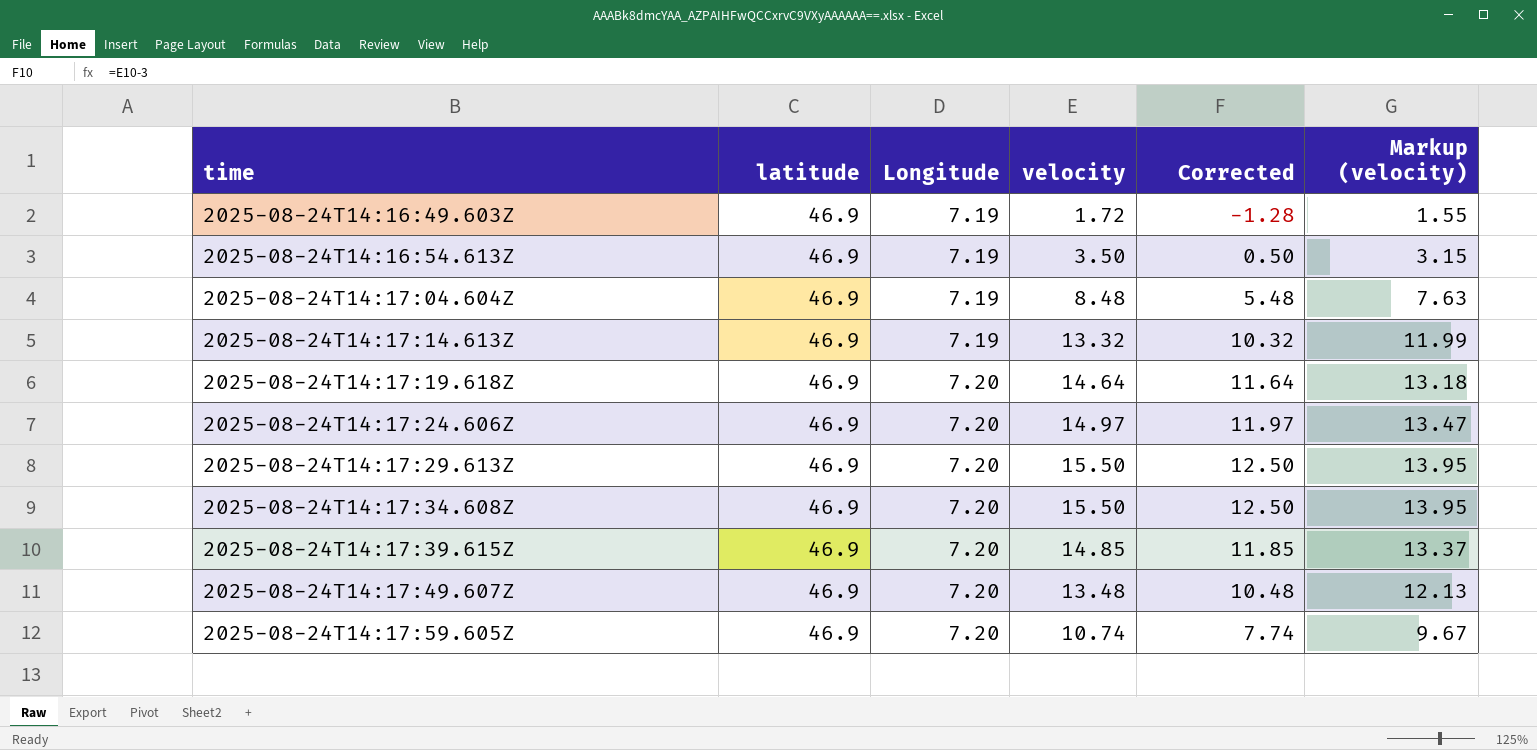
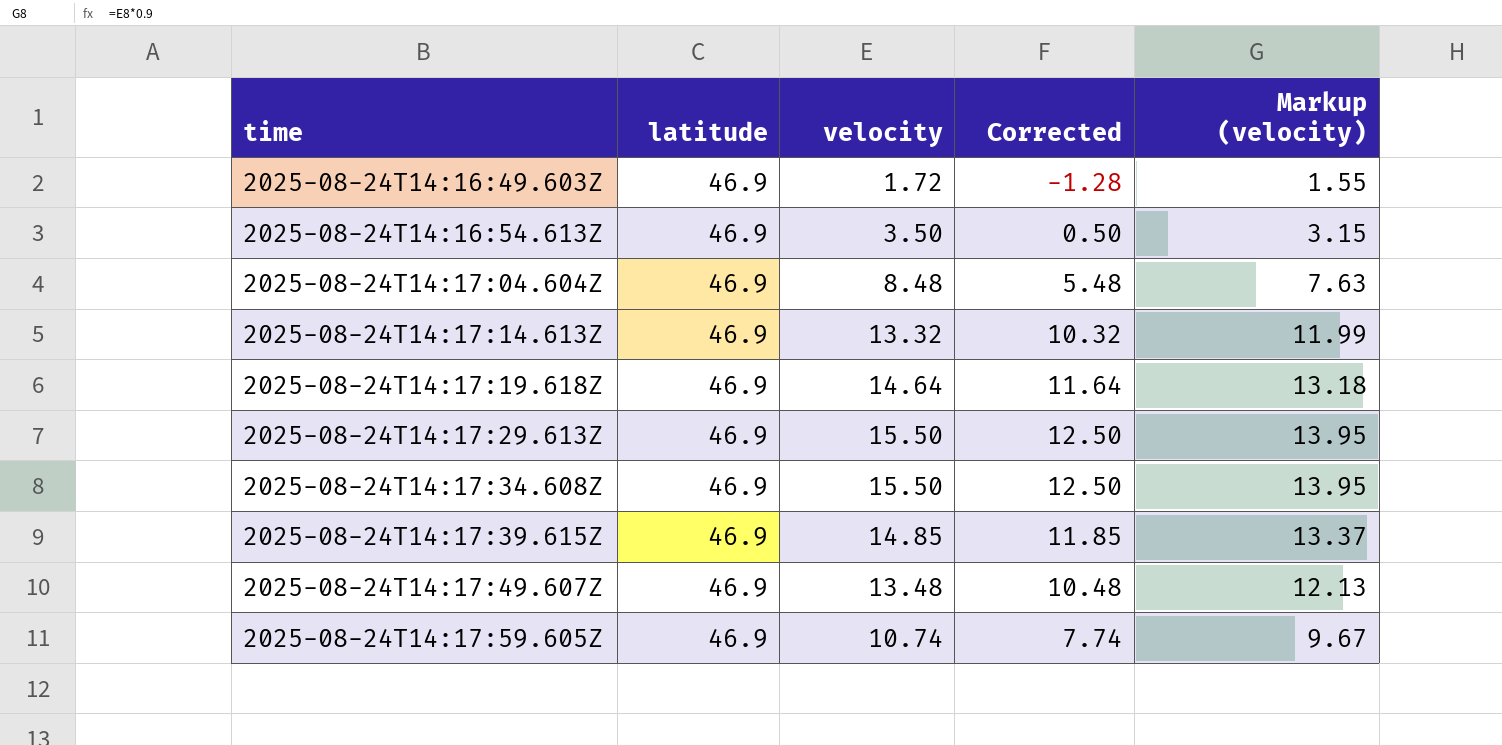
column Longitude | position: 3 -> none
row 2025-08-24T14:17:24.606Z: 46.9 | 7.20 | 14.97 | 11.97 | 13.47 -> none

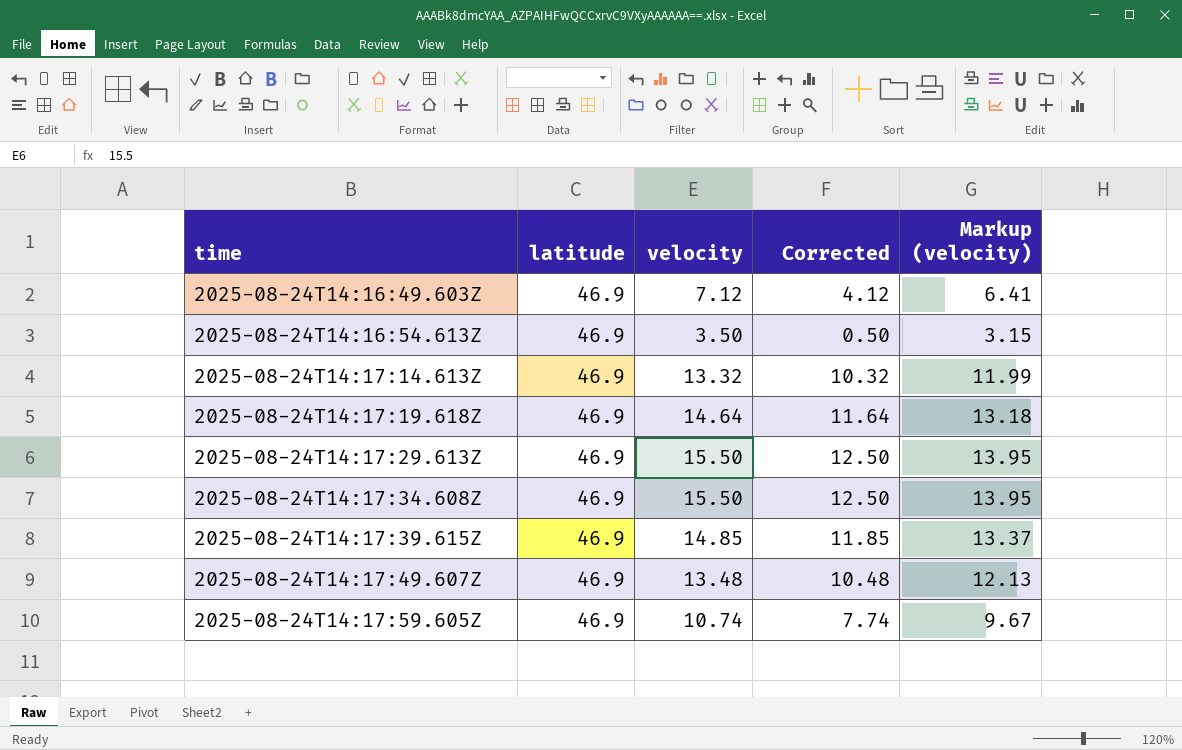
row 2025-08-24T14:17:04.604Z: 46.9 | 8.48 | 5.48 | 7.63 -> none
2025-08-24T14:16:49.603Z | velocity: 1.72 -> 7.12
2025-08-24T14:16:49.603Z | Corrected: -1.28 -> 4.12
2025-08-24T14:16:49.603Z | Markup (velocity): 1.55 -> 6.41

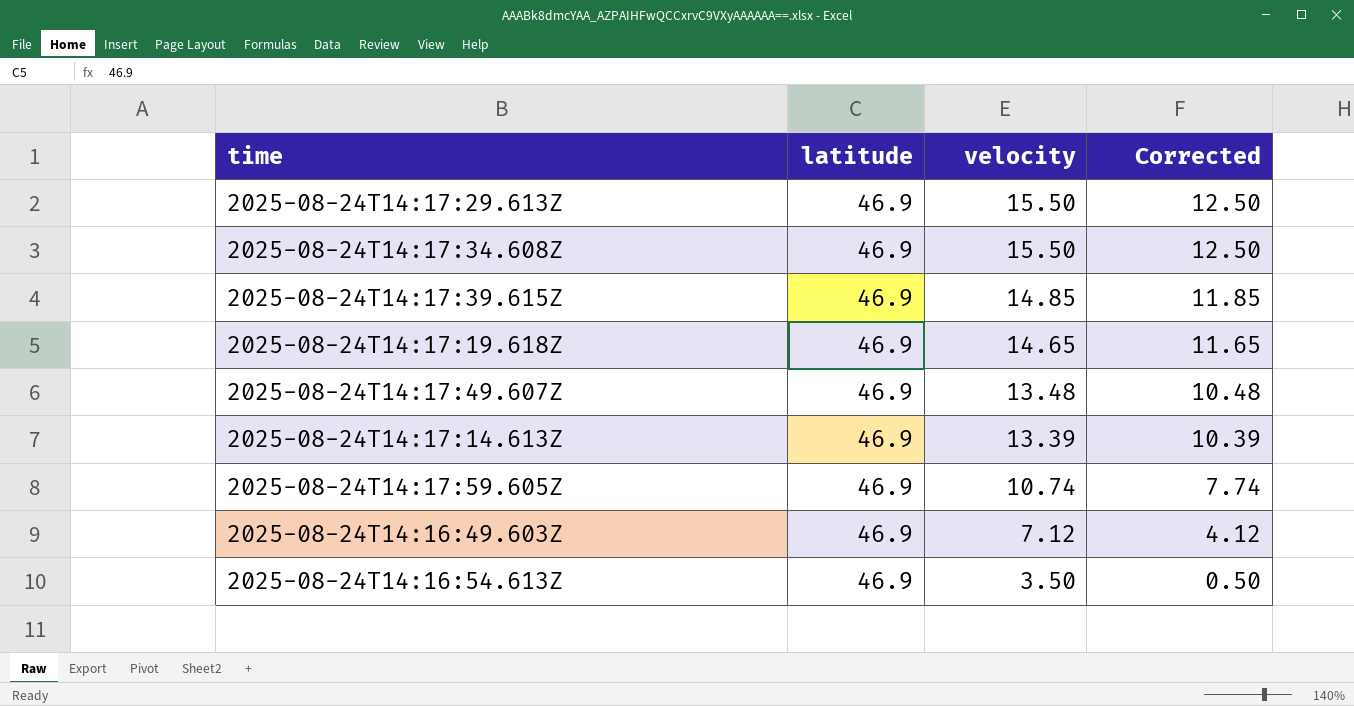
row order: time ascending -> velocity descending
column Markup (velocity) | formula: [velocity] * 0.9 -> none
2025-08-24T14:17:19.618Z | velocity: 14.64 -> 14.65
2025-08-24T14:17:19.618Z | Corrected: 11.64 -> 11.65
2025-08-24T14:17:14.613Z | velocity: 13.32 -> 13.39
2025-08-24T14:17:14.613Z | Corrected: 10.32 -> 10.39

